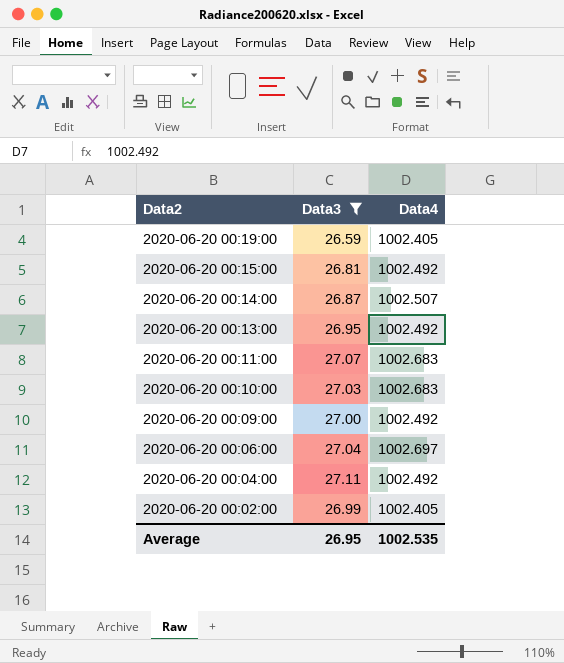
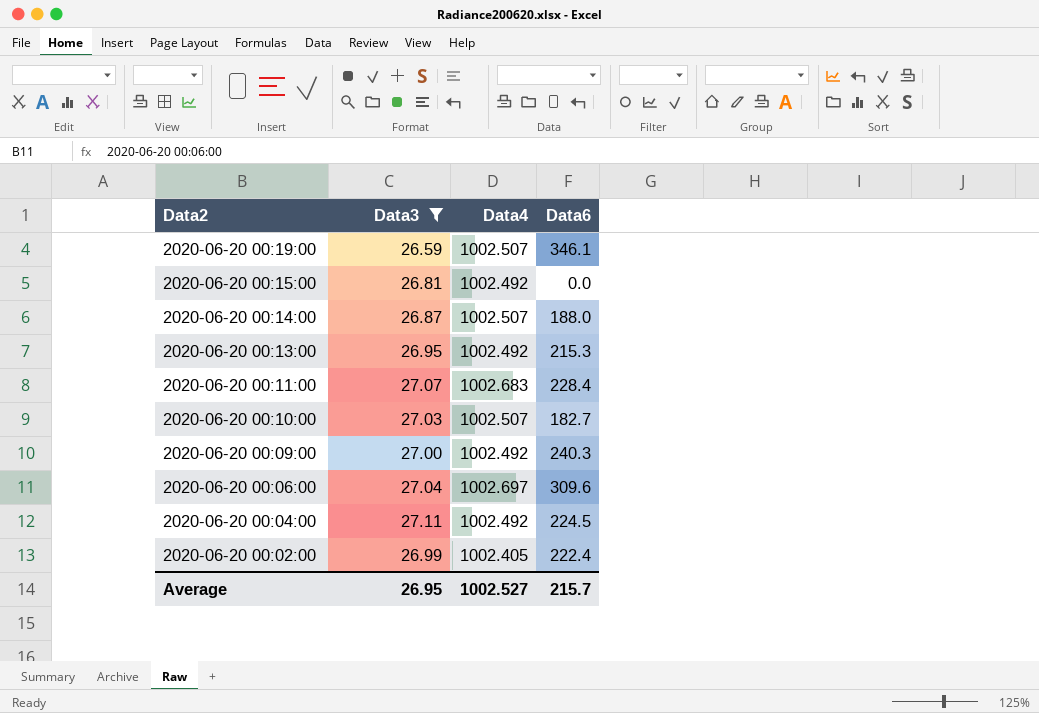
column Data6 | position: none -> 4
2020-06-20 00:19:00 | Data4: 1002.405 -> 1002.507
2020-06-20 00:10:00 | Data4: 1002.683 -> 1002.507
Average | Data4: 1002.535 -> 1002.527

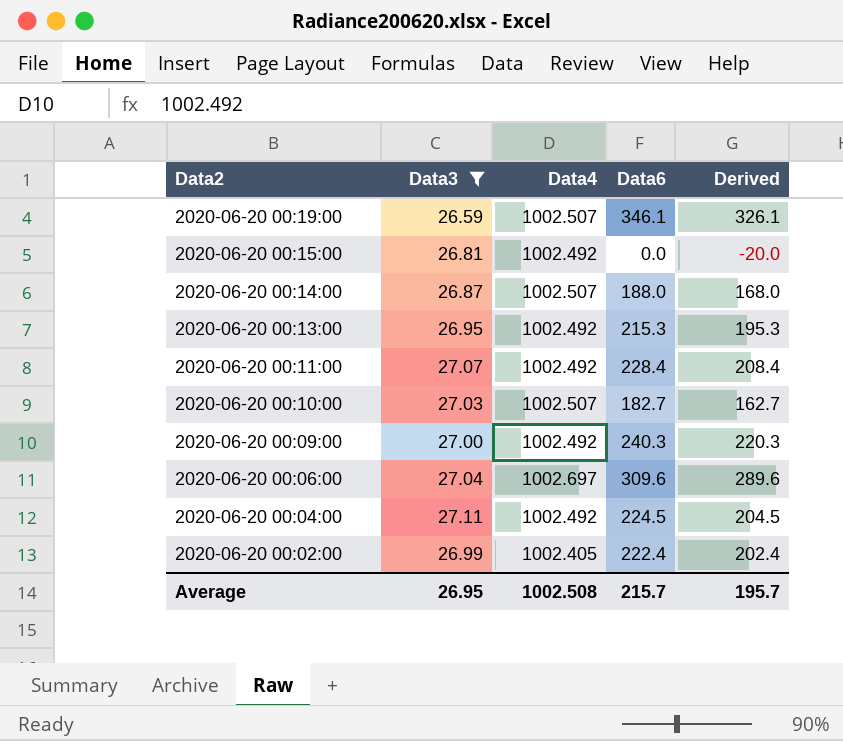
column Derived | formula: none -> [Data6] - 20
2020-06-20 00:11:00 | Data4: 1002.683 -> 1002.492
Average | Data4: 1002.527 -> 1002.508

